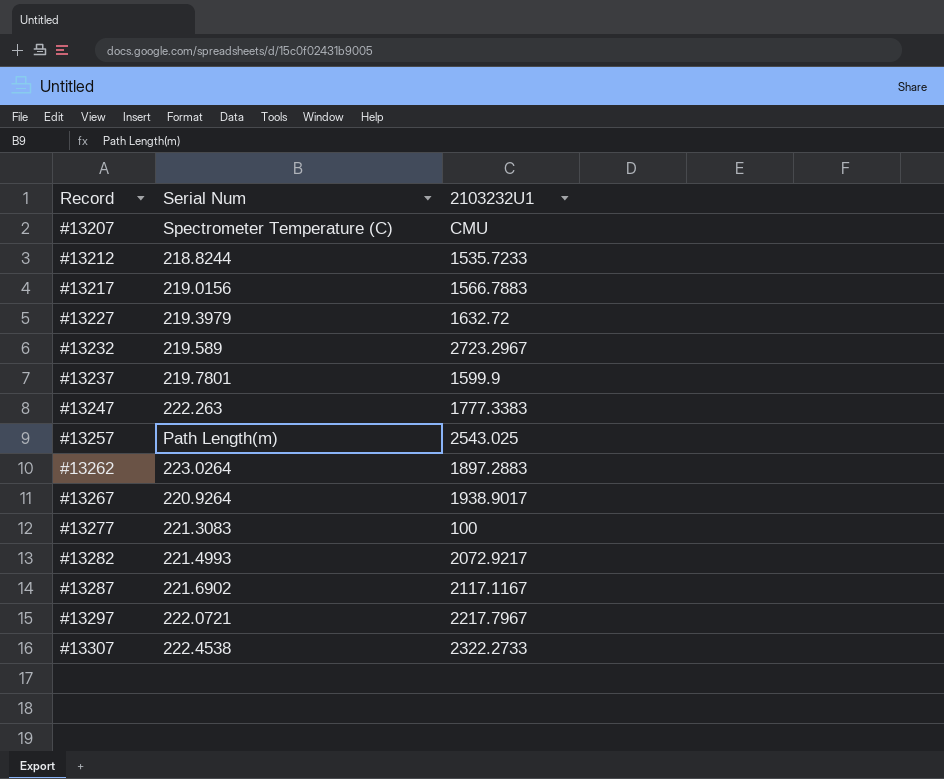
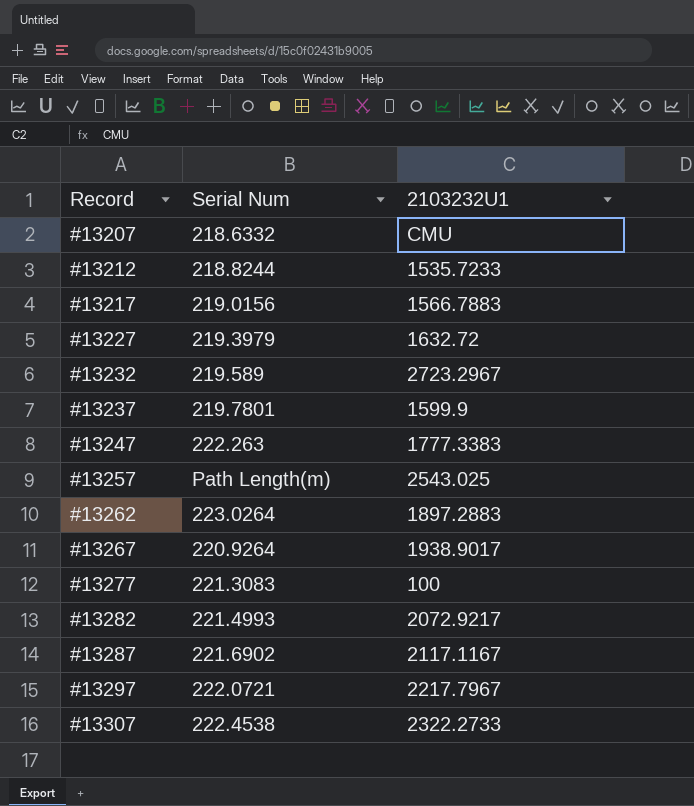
#13207 | Serial Num: Spectrometer Temperature (C) -> 218.6332

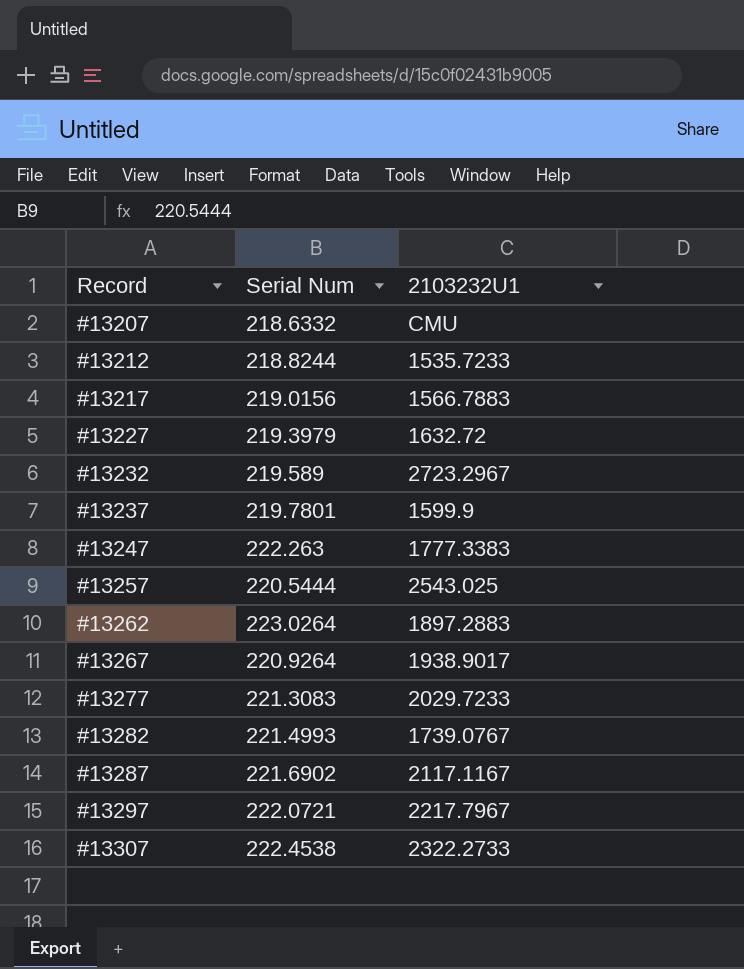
#13257 | Serial Num: Path Length(m) -> 220.5444
#13277 | 2103232U1: 100 -> 2029.7233
#13282 | 2103232U1: 2072.9217 -> 1739.0767

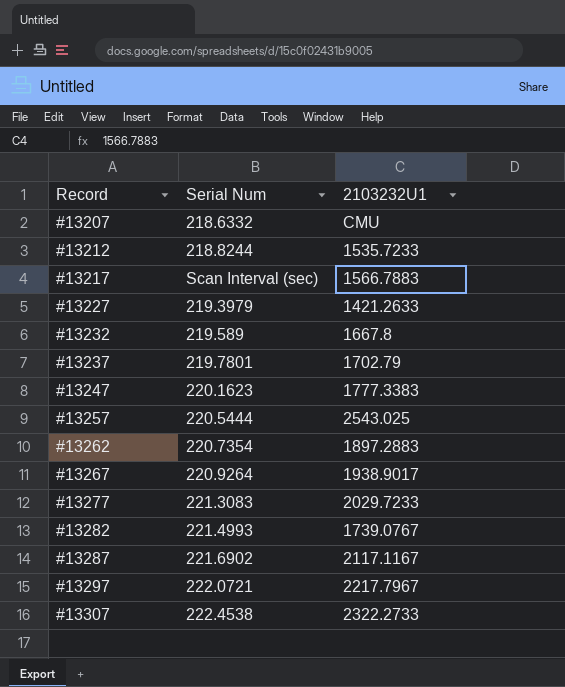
#13217 | Serial Num: 219.0156 -> Scan Interval (sec)
#13227 | 2103232U1: 1632.72 -> 1421.2633
#13232 | 2103232U1: 2723.2967 -> 1667.8
#13237 | 2103232U1: 1599.9 -> 1702.79
#13247 | Serial Num: 222.263 -> 220.1623
#13262 | Serial Num: 223.0264 -> 220.7354

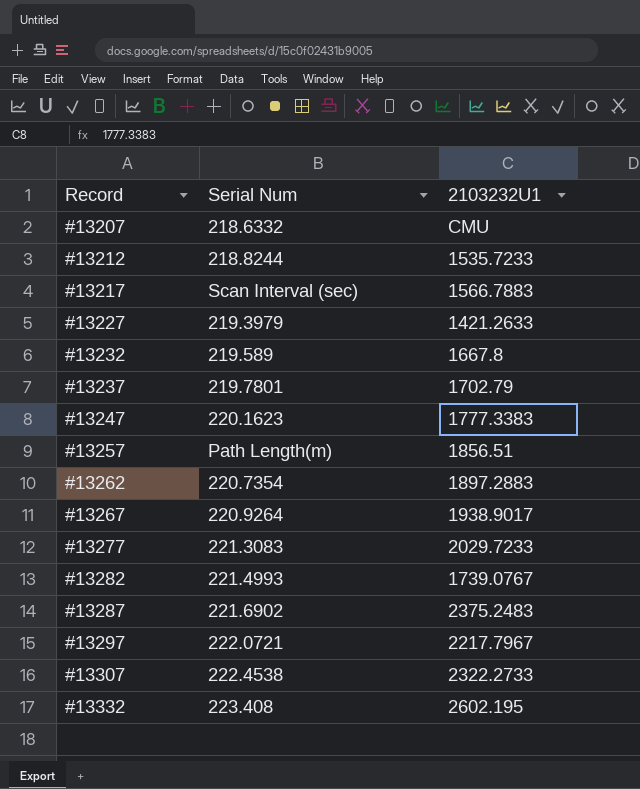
#13257 | Serial Num: 220.5444 -> Path Length(m)
#13257 | 2103232U1: 2543.025 -> 1856.51
#13287 | 2103232U1: 2117.1167 -> 2375.2483
row #13332: none -> 223.408 | 2602.195

